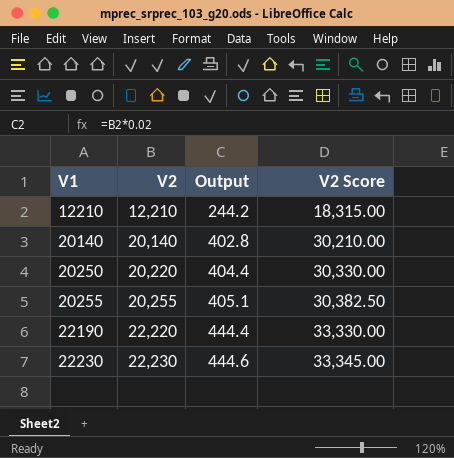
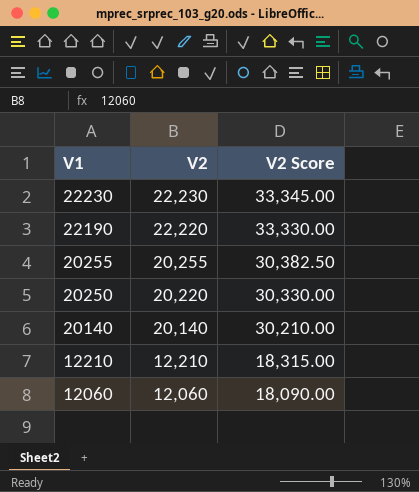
row order: V1 ascending -> V1 descending
column Output | formula: [V2] * 0.02 -> none
row 12060: none -> 12,060 | 18,090.00

